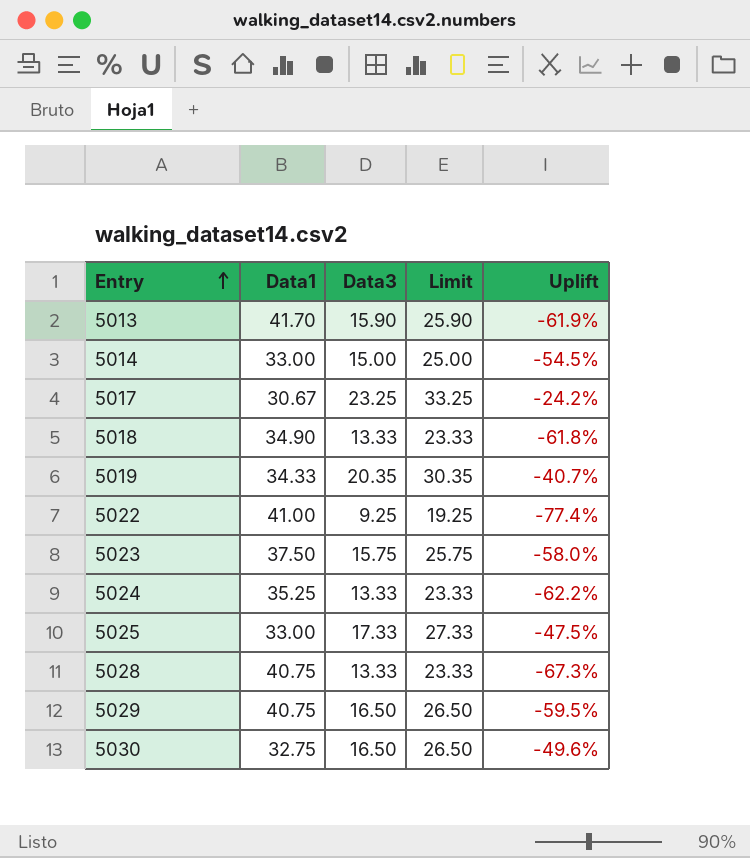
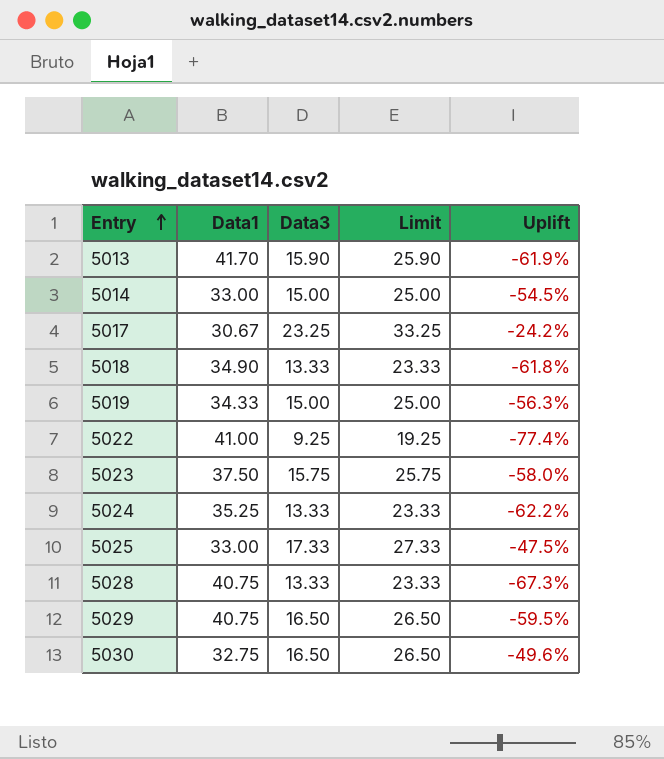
5019 | Data3: 20.35 -> 15.00
5019 | Limit: 30.35 -> 25.00
5019 | Uplift: -40.7% -> -56.3%

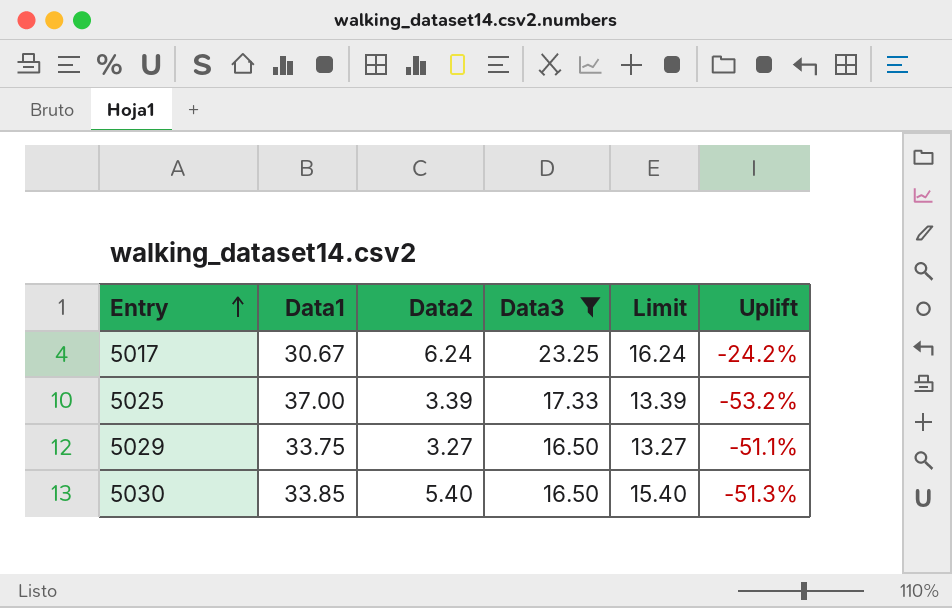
filter: none -> Data3 >= 16.50
column Data2 | position: none -> 3
column Limit | formula: [Data3] + 10 -> [Data2] + 10
5025 | Data1: 33.00 -> 37.00
5025 | Uplift: -47.5% -> -53.2%
5029 | Data1: 40.75 -> 33.75
5029 | Uplift: -59.5% -> -51.1%
5030 | Data1: 32.75 -> 33.85
5030 | Uplift: -49.6% -> -51.3%

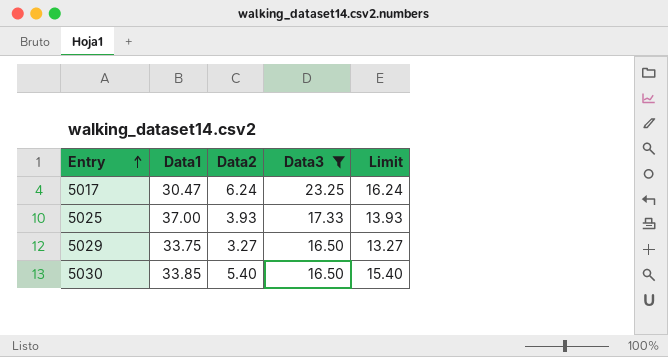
column Uplift | formula: ([Data3] - [Data1]) / [Data1] -> none
5017 | Data1: 30.67 -> 30.47
5025 | Data2: 3.39 -> 3.93
5025 | Limit: 13.39 -> 13.93

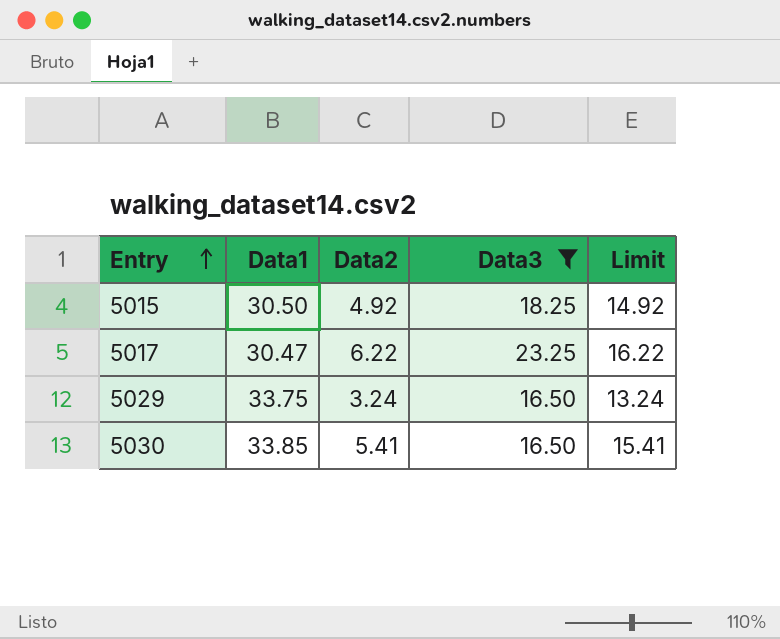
row 5025: 37.00 | 3.93 | 17.33 | 13.93 -> none
row 5015: none -> 30.50 | 4.92 | 18.25 | 14.92
5017 | Data2: 6.24 -> 6.22
5017 | Limit: 16.24 -> 16.22
5029 | Data2: 3.27 -> 3.24
5029 | Limit: 13.27 -> 13.24
5030 | Data2: 5.40 -> 5.41
5030 | Limit: 15.40 -> 15.41

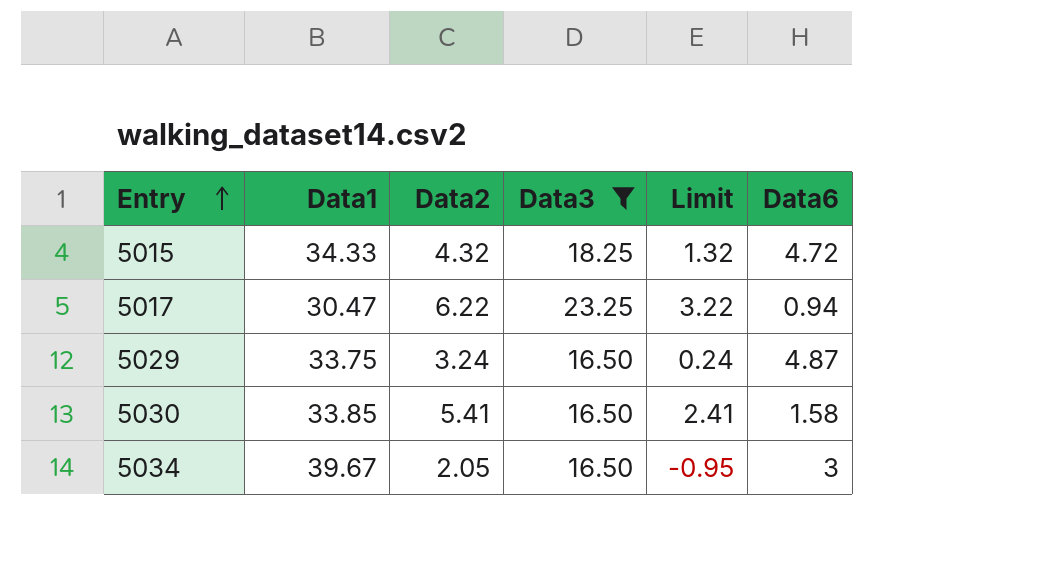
column Limit | formula: [Data2] + 10 -> [Data2] - 3
column Data6 | position: none -> 6
5015 | Data1: 30.50 -> 34.33
5015 | Data2: 4.92 -> 4.32
row 5034: none -> 39.67 | 2.05 | 16.50 | -0.95 | 3

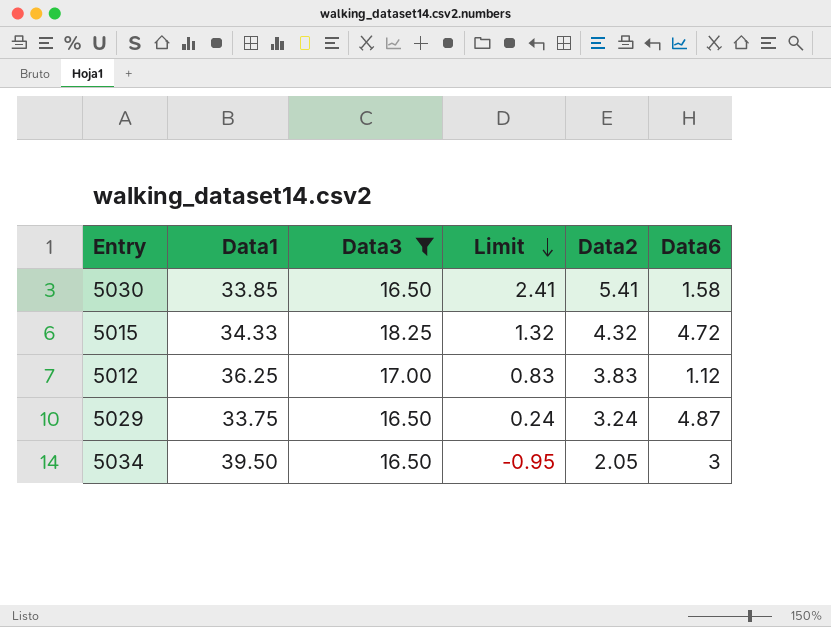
row order: Entry ascending -> Limit descending
column Data2 | position: 3 -> 5
row 5017: 30.47 | 6.22 | 23.25 | 3.22 | 0.94 -> none
row 5012: none -> 36.25 | 17.00 | 0.83 | 3.83 | 1.12
5034 | Data1: 39.67 -> 39.50

